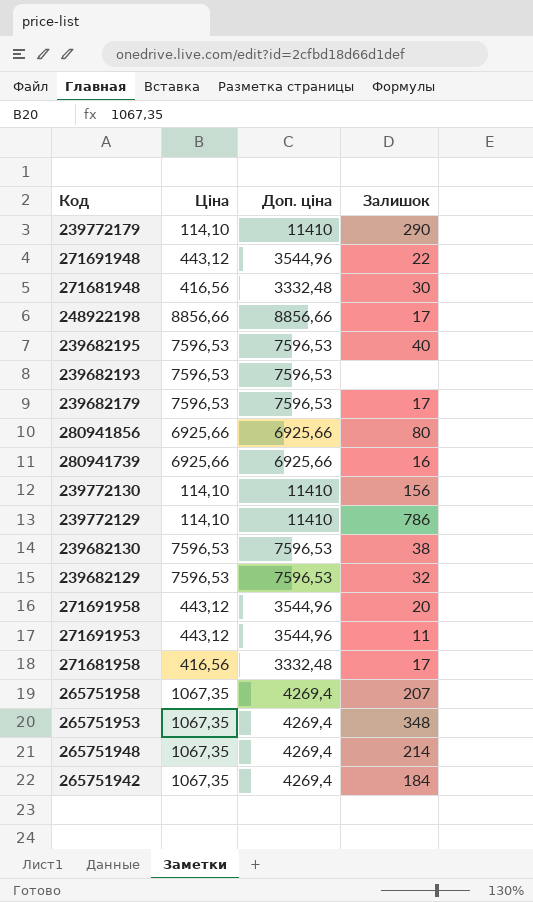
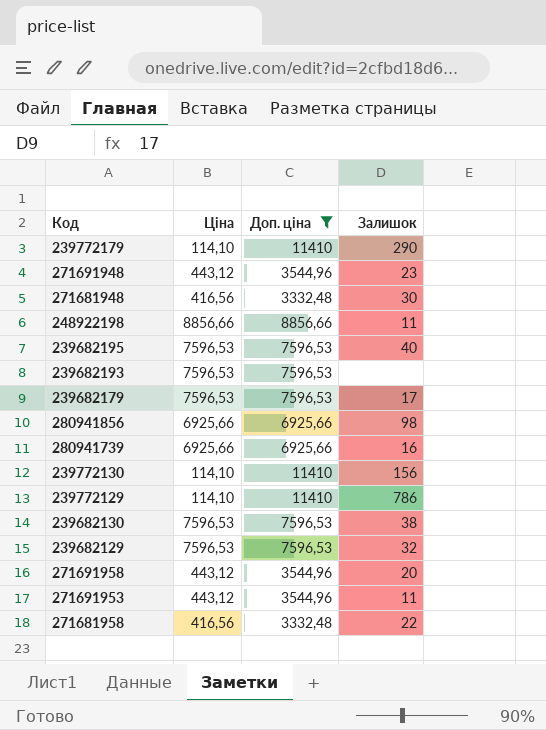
filter: none -> Доп. ціна != 4269,4
271691948 | Залишок: 22 -> 23
248922198 | Залишок: 17 -> 11
280941856 | Залишок: 80 -> 98
271681958 | Залишок: 17 -> 22

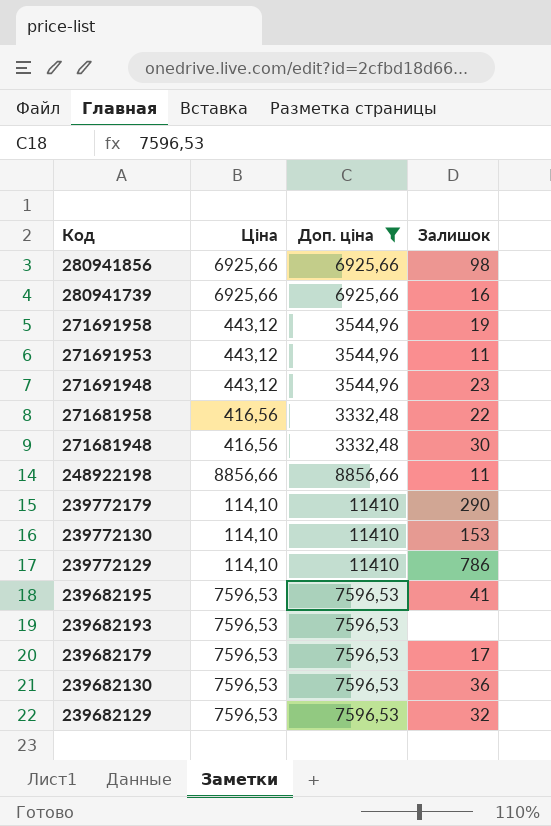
row order: none -> Код descending
271691958 | Залишок: 20 -> 19
239772130 | Залишок: 156 -> 153
239682195 | Залишок: 40 -> 41
239682130 | Залишок: 38 -> 36

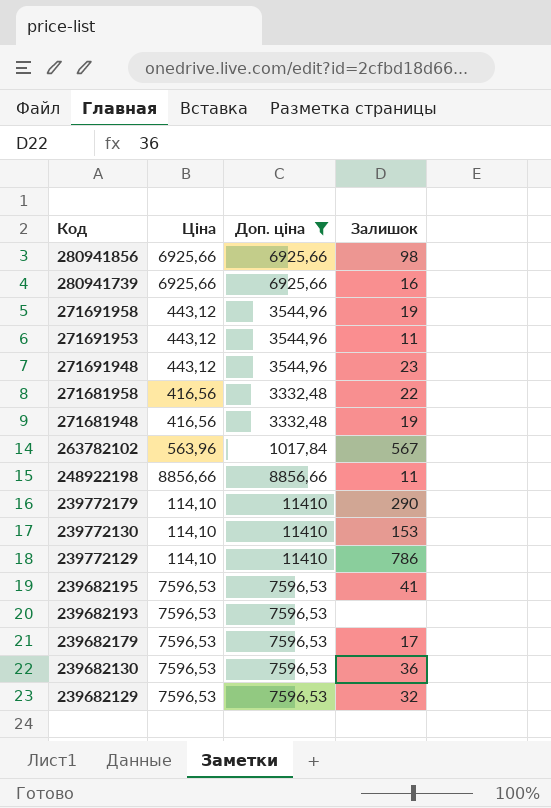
271681948 | Залишок: 30 -> 19
row 263782102: none -> 563,96 | 1017,84 | 567

